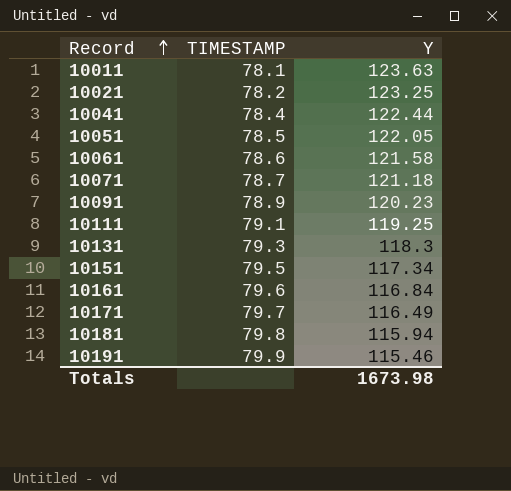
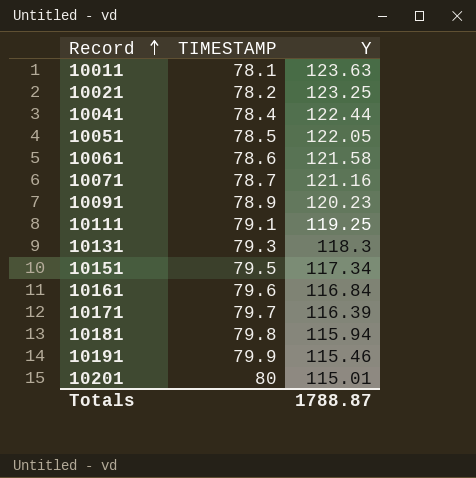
10071 | Y: 121.18 -> 121.16
10171 | Y: 116.49 -> 116.39
row 10201: none -> 80 | 115.01
Totals | Y: 1673.98 -> 1788.87

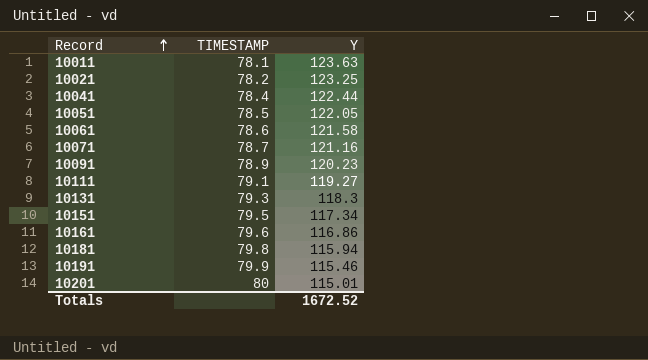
row 10171: 79.7 | 116.39 -> none
10111 | Y: 119.25 -> 119.27
10161 | Y: 116.84 -> 116.86
Totals | Y: 1788.87 -> 1672.52

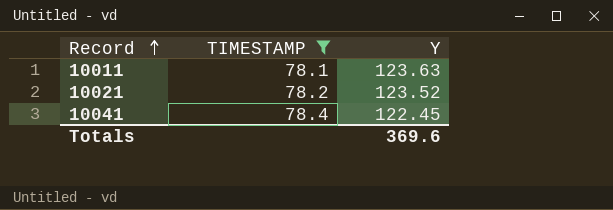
filter: none -> TIMESTAMP <= 78.4
10021 | Y: 123.25 -> 123.52
10041 | Y: 122.44 -> 122.45
Totals | Y: 1672.52 -> 369.6

